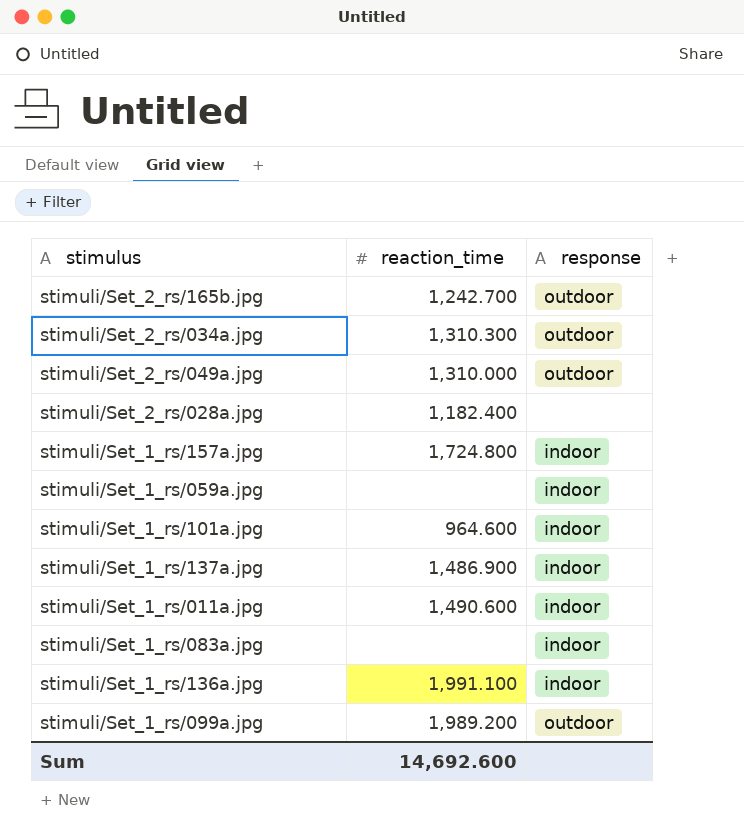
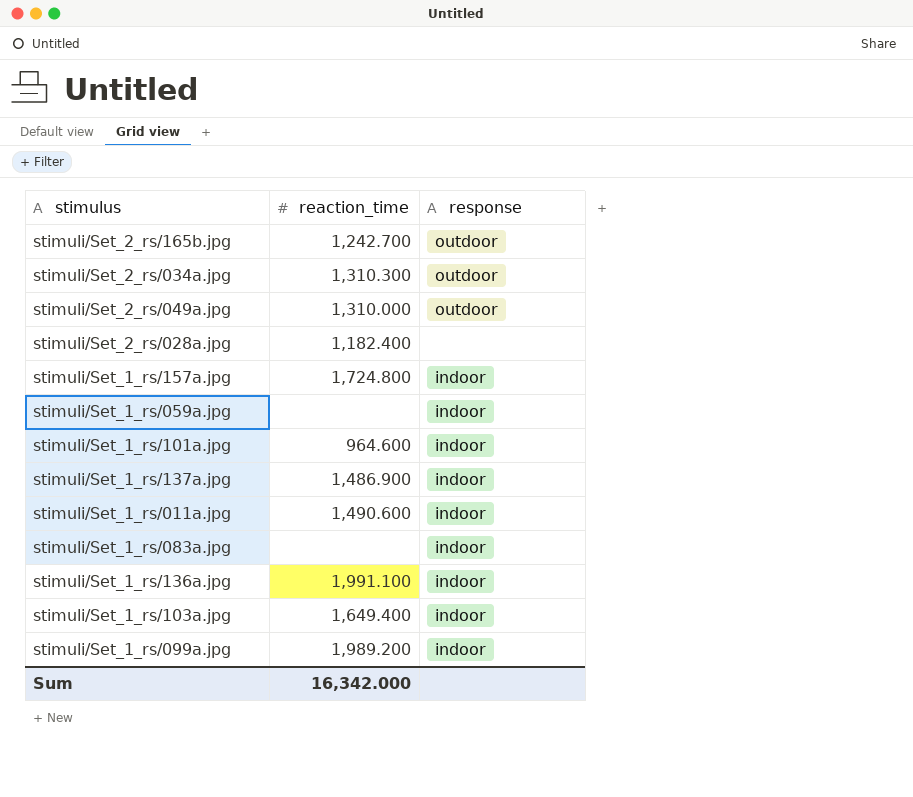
row stimuli/Set_1_rs/103a.jpg: none -> 1,649.400 | indoor
stimuli/Set_1_rs/099a.jpg | response: outdoor -> indoor
Sum | reaction_time: 14,692.600 -> 16,342.000

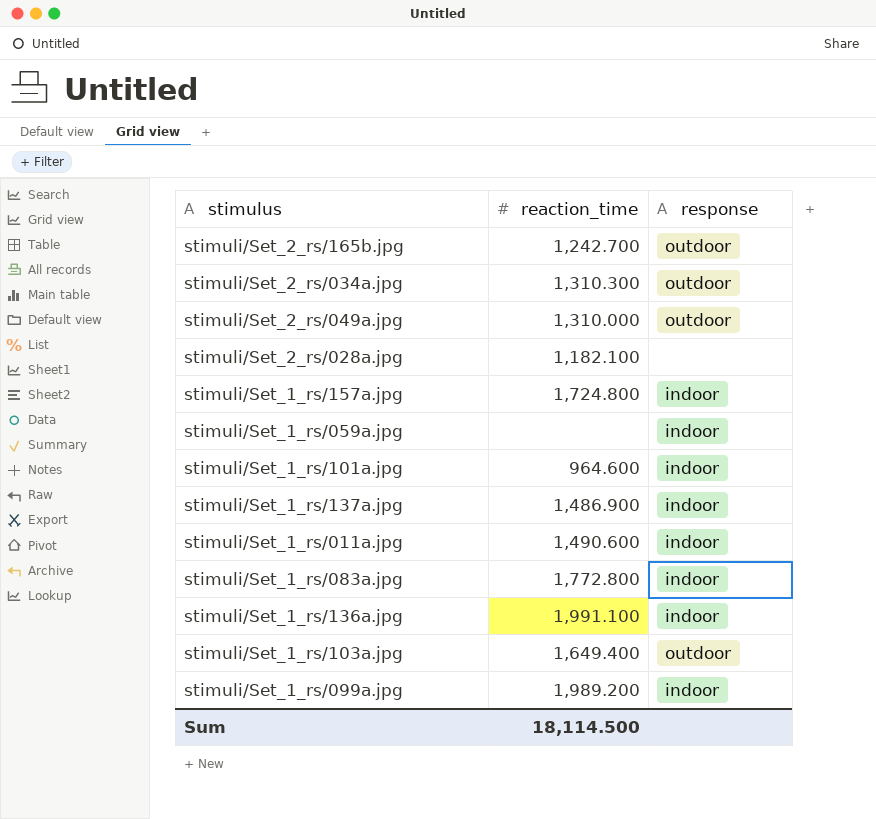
stimuli/Set_2_rs/028a.jpg | reaction_time: 1,182.400 -> 1,182.100
stimuli/Set_1_rs/083a.jpg | reaction_time: none -> 1,772.800
stimuli/Set_1_rs/103a.jpg | response: indoor -> outdoor
Sum | reaction_time: 16,342.000 -> 18,114.500

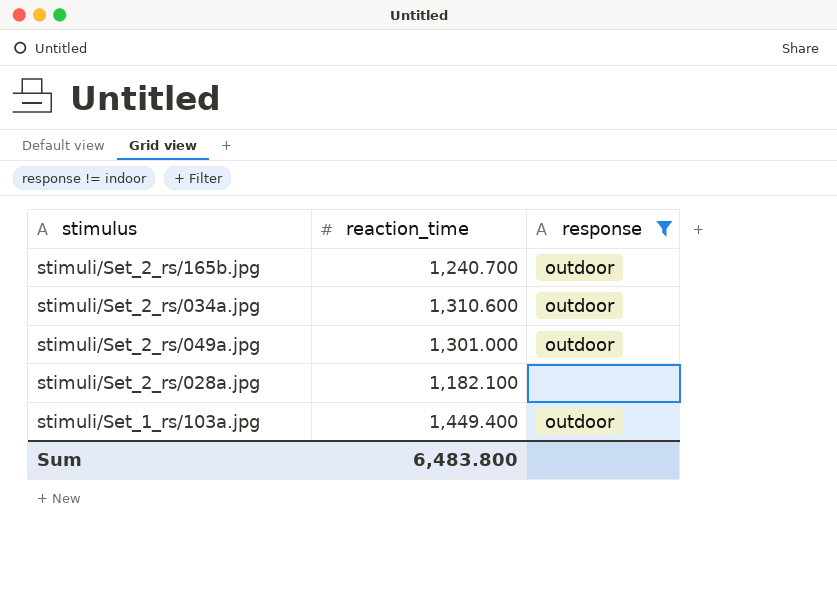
filter: none -> response != indoor
stimuli/Set_2_rs/165b.jpg | reaction_time: 1,242.700 -> 1,240.700
stimuli/Set_2_rs/034a.jpg | reaction_time: 1,310.300 -> 1,310.600
stimuli/Set_2_rs/049a.jpg | reaction_time: 1,310.000 -> 1,301.000
stimuli/Set_1_rs/103a.jpg | reaction_time: 1,649.400 -> 1,449.400
Sum | reaction_time: 18,114.500 -> 6,483.800

